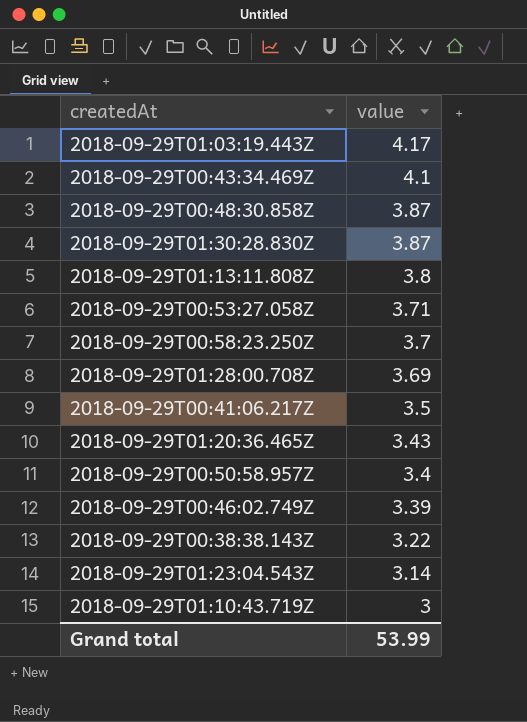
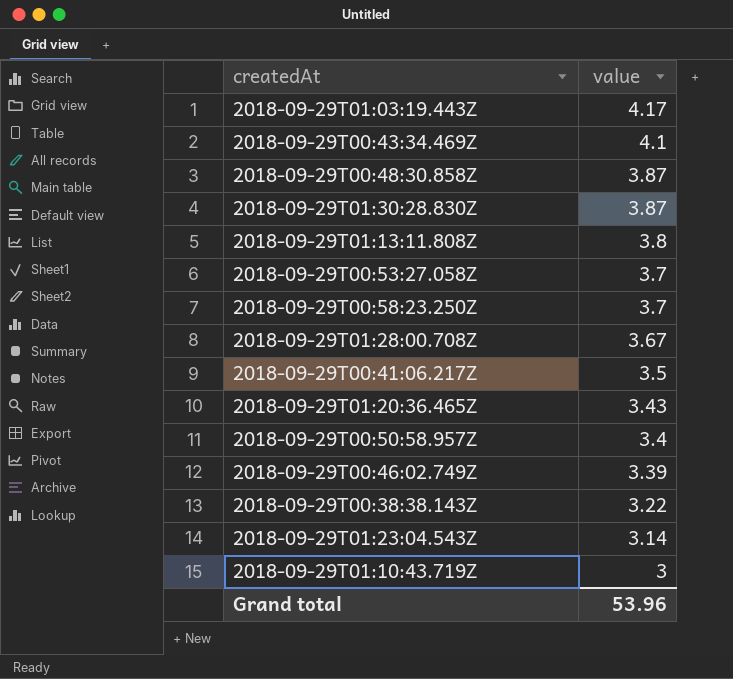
2018-09-29T00:53:27.058Z | value: 3.71 -> 3.7
2018-09-29T01:28:00.708Z | value: 3.69 -> 3.67
Grand total | value: 53.99 -> 53.96

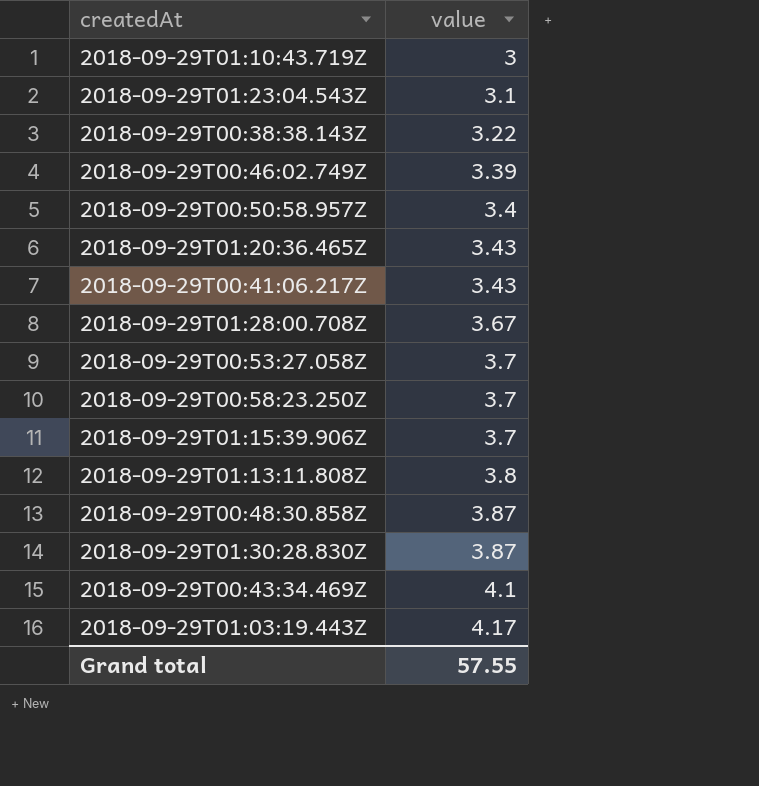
row order: value descending -> value ascending
2018-09-29T01:23:04.543Z | value: 3.14 -> 3.1
2018-09-29T00:41:06.217Z | value: 3.5 -> 3.43
row 2018-09-29T01:15:39.906Z: none -> 3.7
Grand total | value: 53.96 -> 57.55

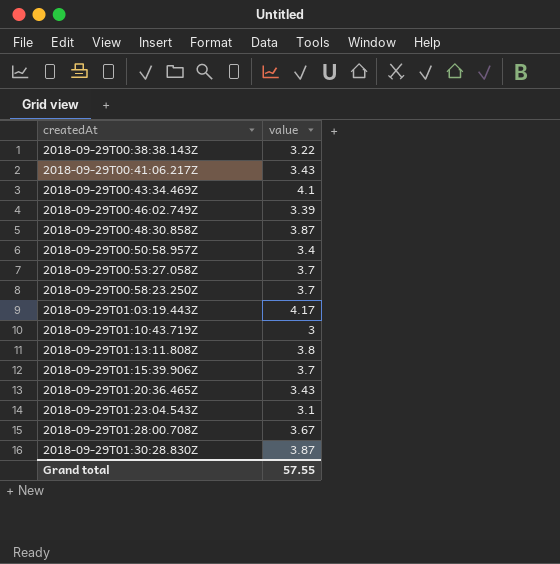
row order: value ascending -> createdAt ascending

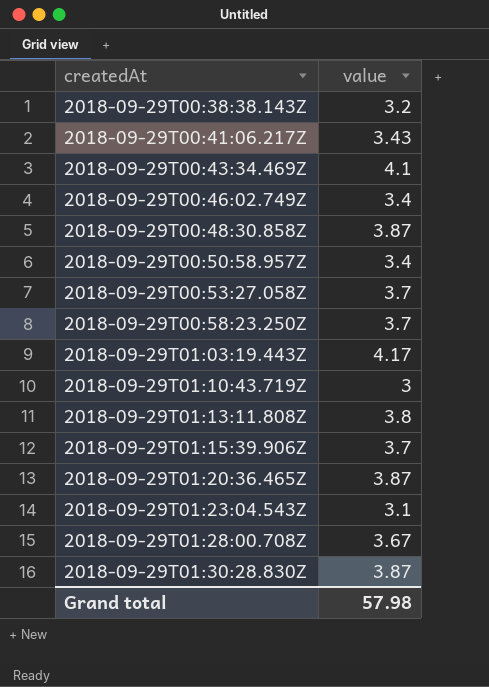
2018-09-29T00:38:38.143Z | value: 3.22 -> 3.2
2018-09-29T00:46:02.749Z | value: 3.39 -> 3.4
2018-09-29T01:20:36.465Z | value: 3.43 -> 3.87
Grand total | value: 57.55 -> 57.98

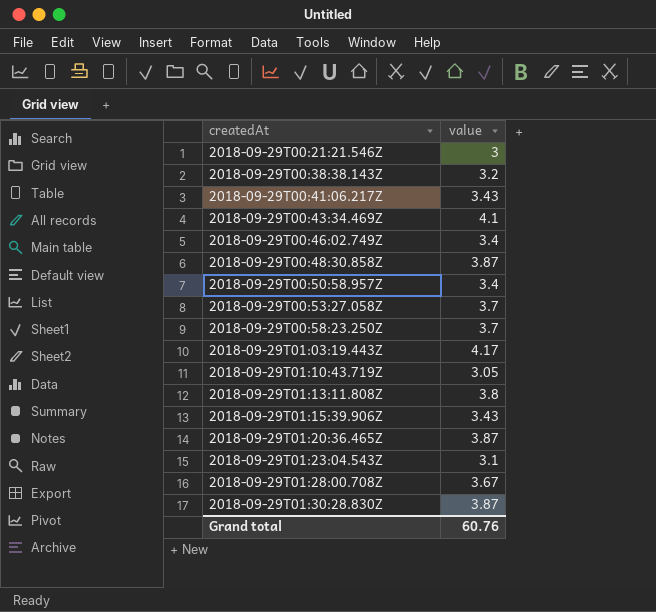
row 2018-09-29T00:21:21.546Z: none -> 3
2018-09-29T01:10:43.719Z | value: 3 -> 3.05
2018-09-29T01:15:39.906Z | value: 3.7 -> 3.43
Grand total | value: 57.98 -> 60.76

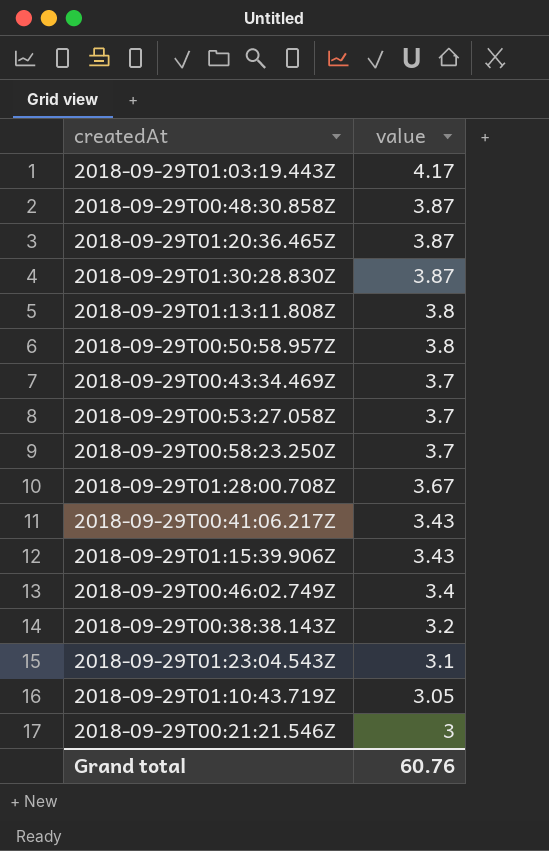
row order: createdAt ascending -> value descending
2018-09-29T00:50:58.957Z | value: 3.4 -> 3.8
2018-09-29T00:43:34.469Z | value: 4.1 -> 3.7

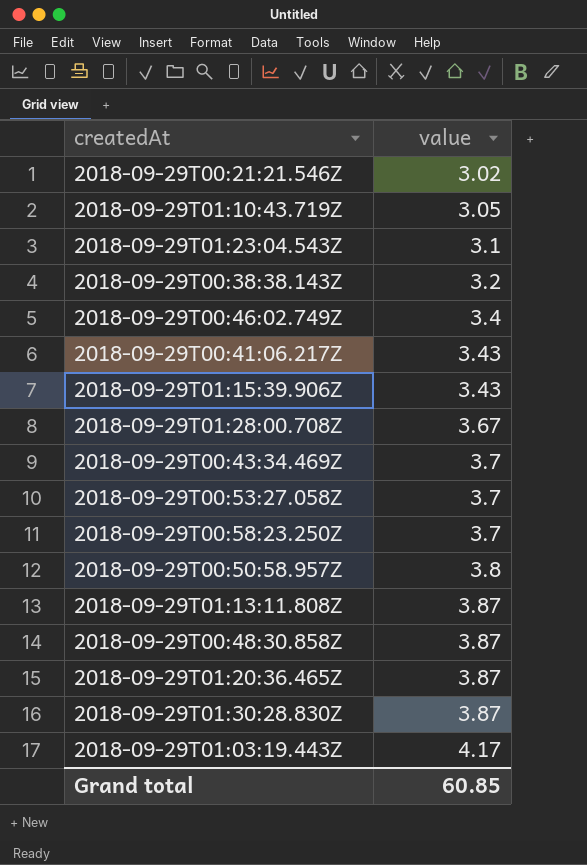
row order: value descending -> value ascending
2018-09-29T00:21:21.546Z | value: 3 -> 3.02
2018-09-29T01:13:11.808Z | value: 3.8 -> 3.87
Grand total | value: 60.76 -> 60.85

